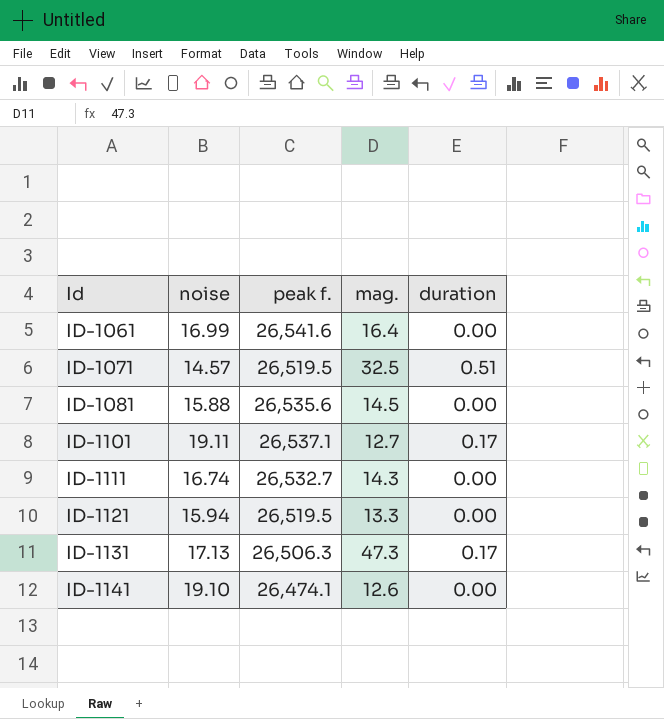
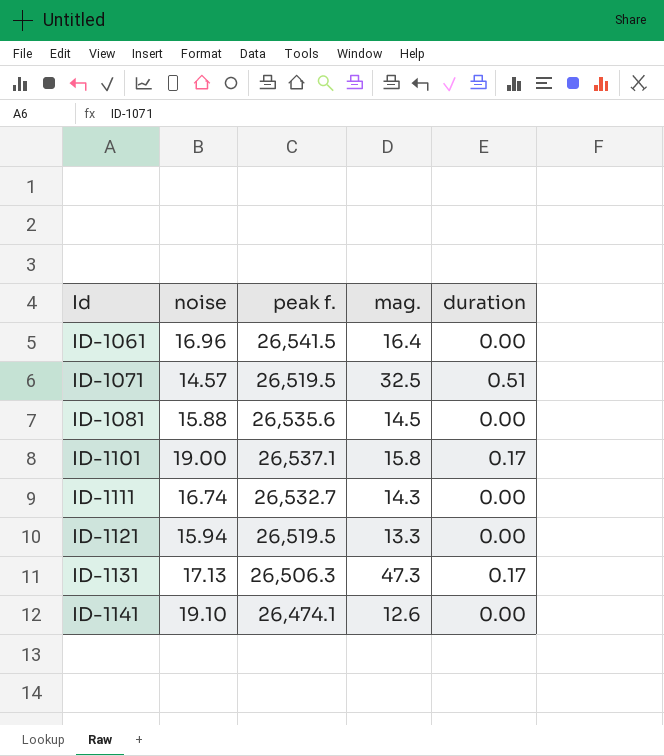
ID-1061 | noise: 16.99 -> 16.96
ID-1061 | peak f.: 26,541.6 -> 26,541.5
ID-1101 | noise: 19.11 -> 19.00
ID-1101 | mag.: 12.7 -> 15.8

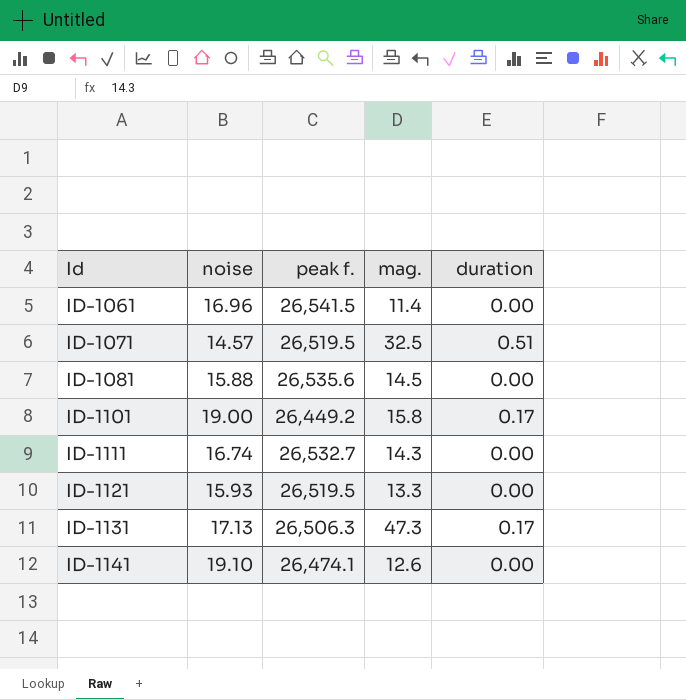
ID-1061 | mag.: 16.4 -> 11.4
ID-1101 | peak f.: 26,537.1 -> 26,449.2
ID-1121 | noise: 15.94 -> 15.93

